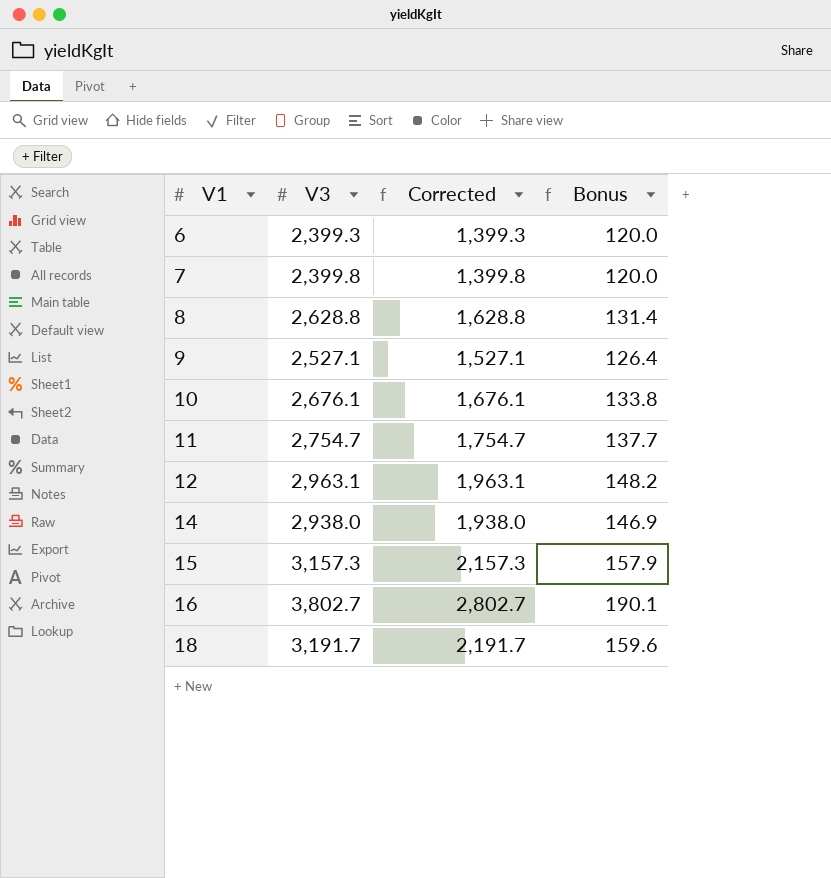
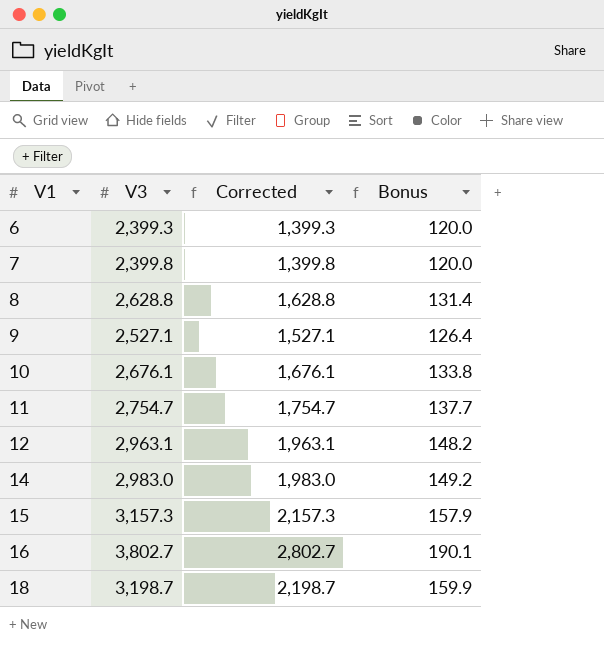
14 | V3: 2,938.0 -> 2,983.0
14 | Corrected: 1,938.0 -> 1,983.0
14 | Bonus: 146.9 -> 149.2
18 | V3: 3,191.7 -> 3,198.7
18 | Corrected: 2,191.7 -> 2,198.7
18 | Bonus: 159.6 -> 159.9

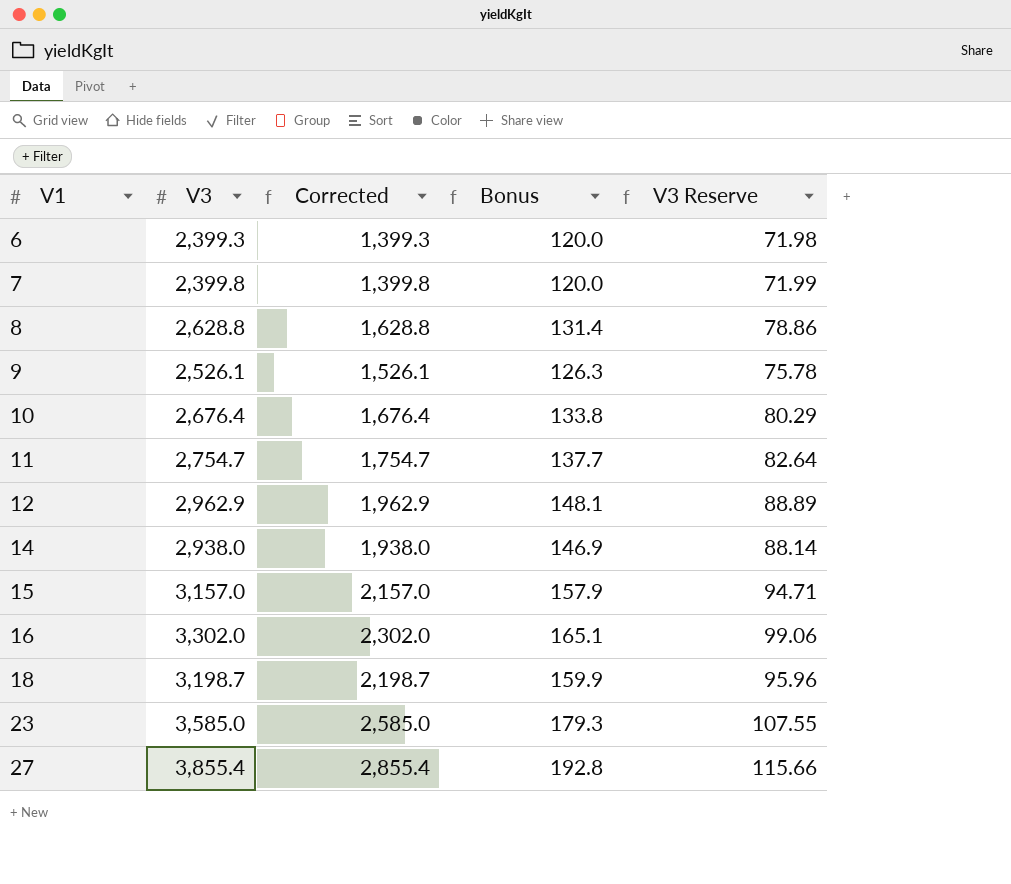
column V3 Reserve | formula: none -> [V3] * 0.03
9 | V3: 2,527.1 -> 2,526.1
9 | Corrected: 1,527.1 -> 1,526.1
9 | Bonus: 126.4 -> 126.3
10 | V3: 2,676.1 -> 2,676.4
10 | Corrected: 1,676.1 -> 1,676.4
12 | V3: 2,963.1 -> 2,962.9
12 | Corrected: 1,963.1 -> 1,962.9
12 | Bonus: 148.2 -> 148.1
14 | V3: 2,983.0 -> 2,938.0
14 | Corrected: 1,983.0 -> 1,938.0
14 | Bonus: 149.2 -> 146.9
15 | V3: 3,157.3 -> 3,157.0
15 | Corrected: 2,157.3 -> 2,157.0
16 | V3: 3,802.7 -> 3,302.0
16 | Corrected: 2,802.7 -> 2,302.0
16 | Bonus: 190.1 -> 165.1
row 23: none -> 3,585.0 | 2,585.0 | 179.3 | 107.55
row 27: none -> 3,855.4 | 2,855.4 | 192.8 | 115.66

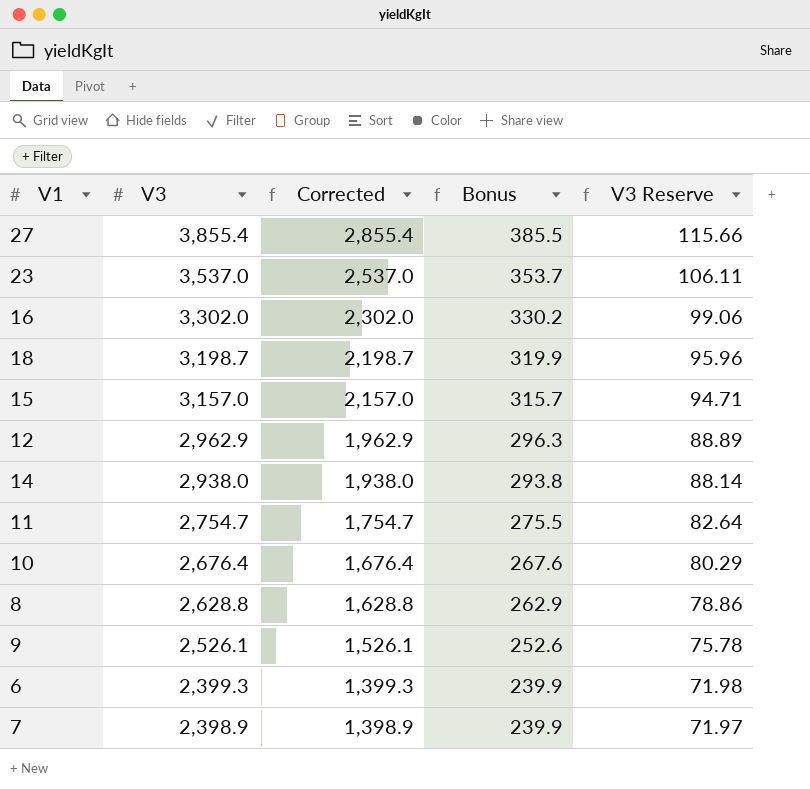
row order: V1 ascending -> V3 descending
column Bonus | formula: [V3] * 0.05 -> [V3] * 0.1
23 | V3: 3,585.0 -> 3,537.0
23 | Corrected: 2,585.0 -> 2,537.0
23 | V3 Reserve: 107.55 -> 106.11
7 | V3: 2,399.8 -> 2,398.9
7 | Corrected: 1,399.8 -> 1,398.9
7 | V3 Reserve: 71.99 -> 71.97

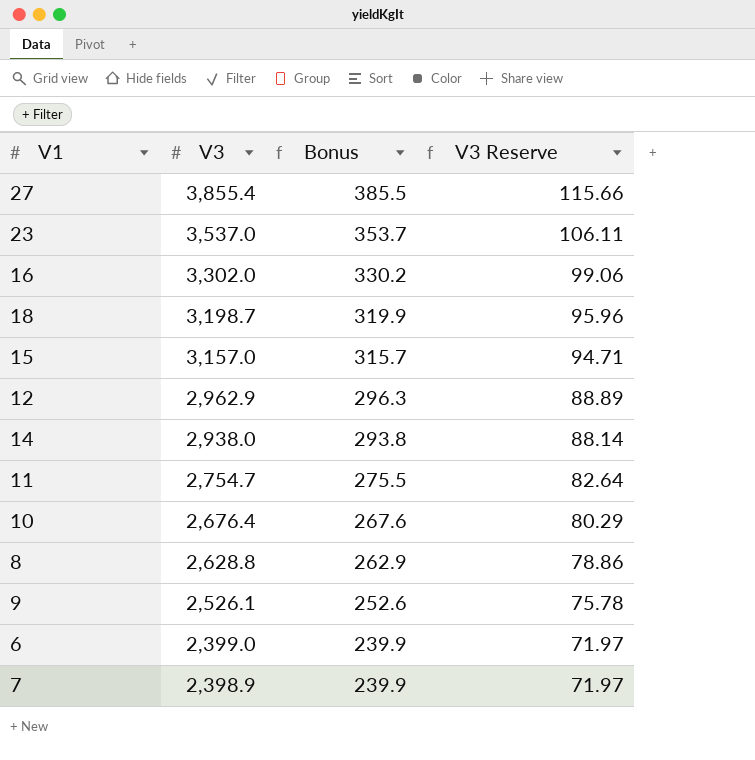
column Corrected | formula: [V3] - 1000 -> none
6 | V3: 2,399.3 -> 2,399.0
6 | V3 Reserve: 71.98 -> 71.97

